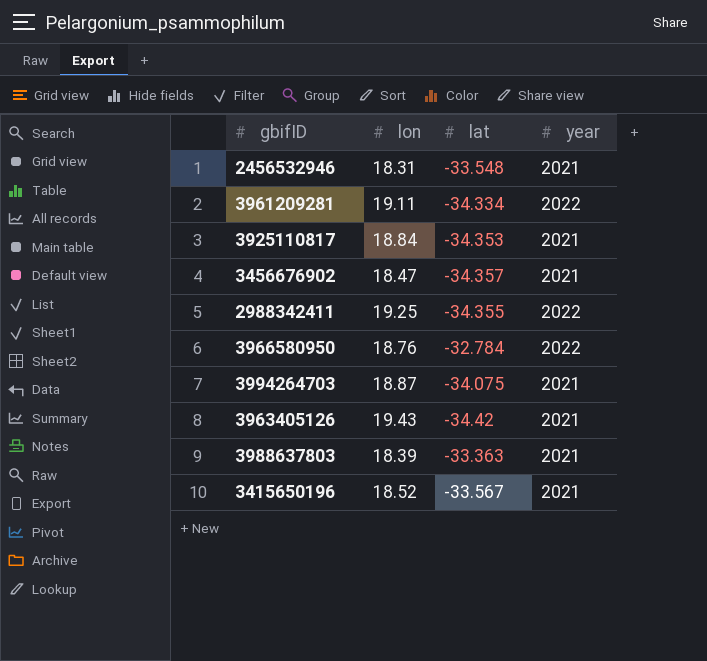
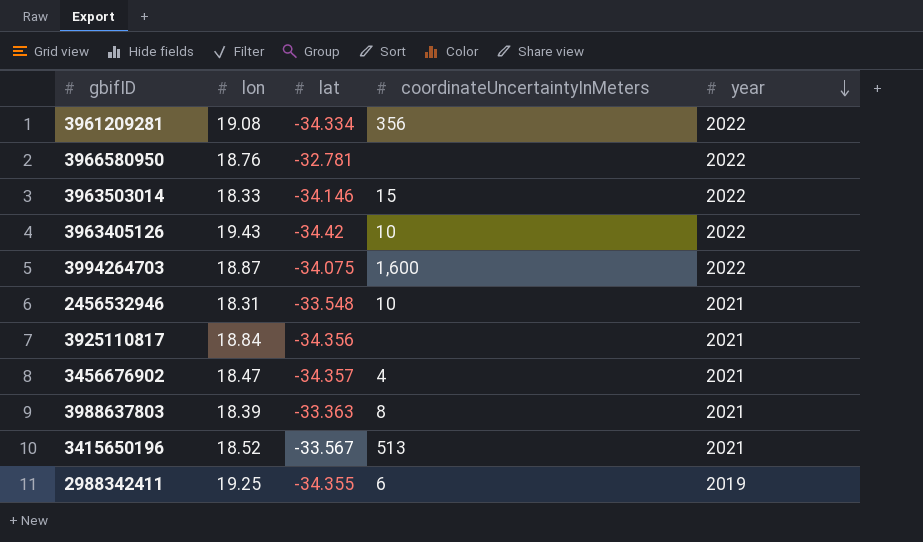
row order: none -> year descending
column coordinateUncertaintyInMeters | position: none -> 4
3961209281 | lon: 19.11 -> 19.08
3966580950 | lat: -32.784 -> -32.781
row 3963503014: none -> 18.33 | -34.146 | 15 | 2022
3963405126 | year: 2021 -> 2022
3994264703 | year: 2021 -> 2022
3925110817 | lat: -34.353 -> -34.356
2988342411 | year: 2022 -> 2019

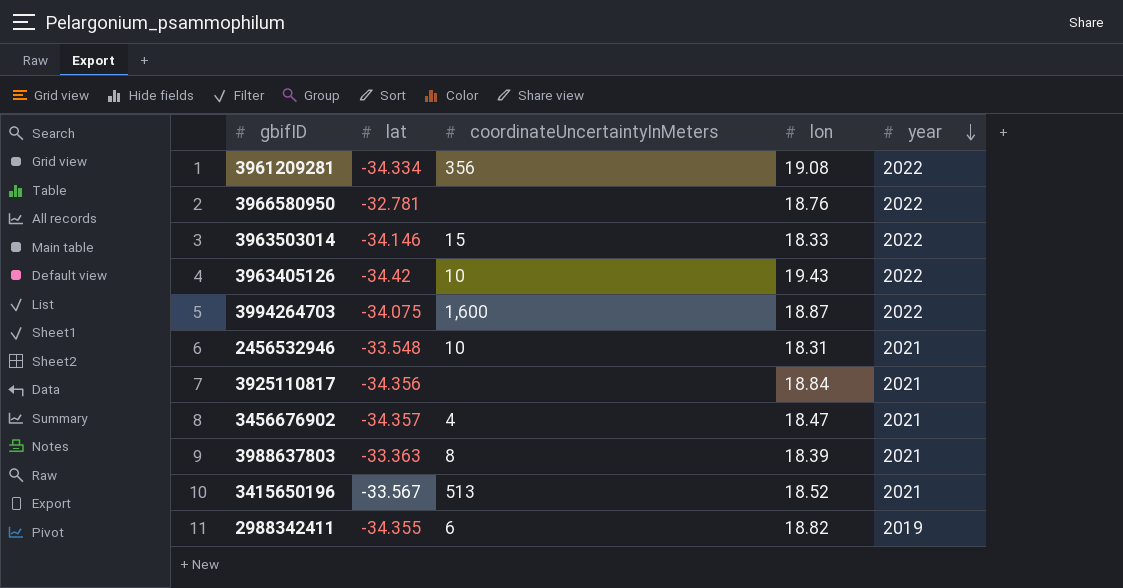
column lon | position: 2 -> 4
2988342411 | lon: 19.25 -> 18.82

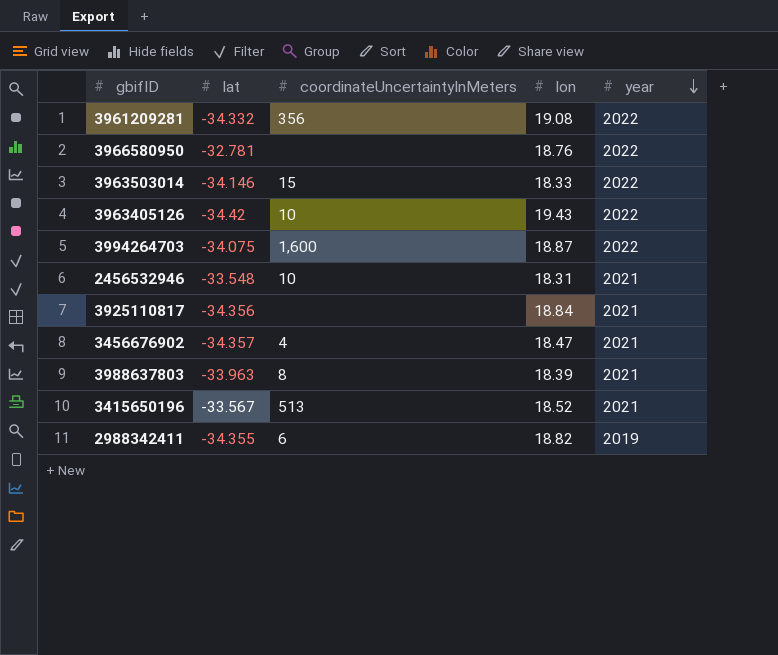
3961209281 | lat: -34.334 -> -34.332
3988637803 | lat: -33.363 -> -33.963

